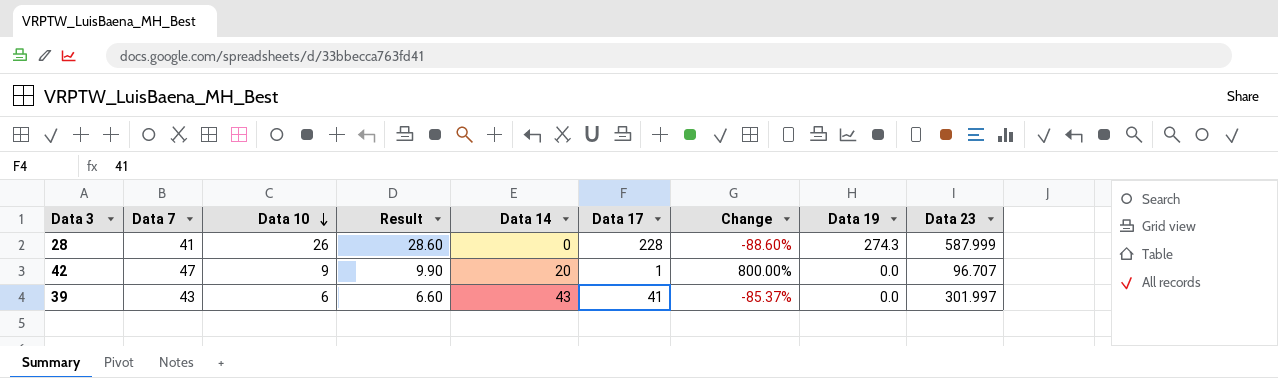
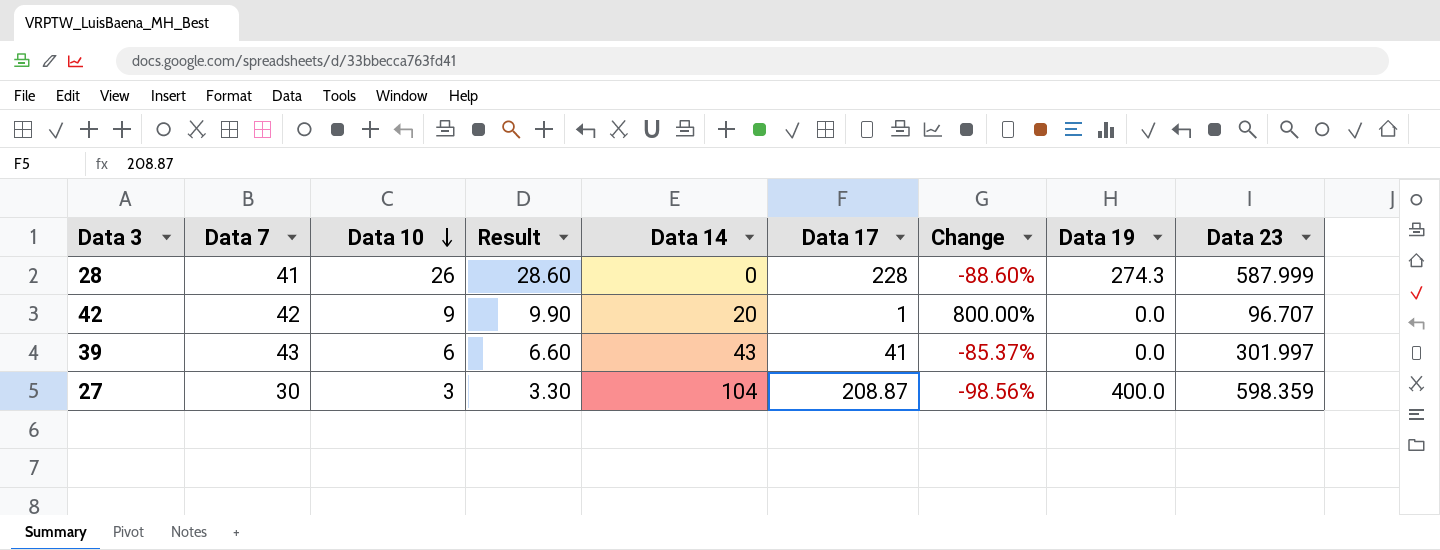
42 | Data 7: 47 -> 42
row 27: none -> 30 | 3 | 3.30 | 104 | 208.87 | -98.56% | 400.0 | 598.359

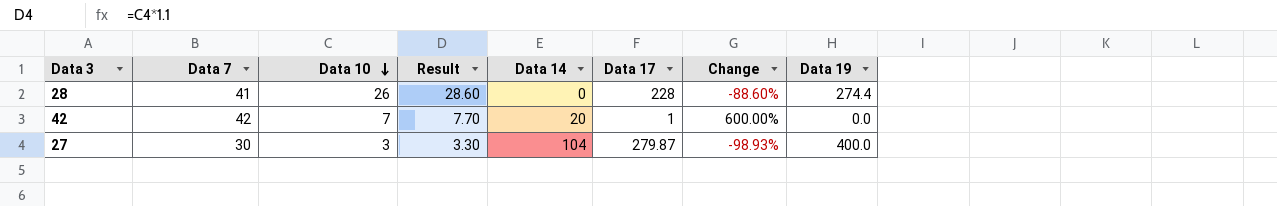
column Data 23 | position: 9 -> none
row 39: 43 | 6 | 6.60 | 43 | 41 | -85.37% | 0.0 | 301.997 -> none
28 | Data 19: 274.3 -> 274.4
42 | Data 10: 9 -> 7
42 | Result: 9.90 -> 7.70
42 | Change: 800.00% -> 600.00%
27 | Data 17: 208.87 -> 279.87
27 | Change: -98.56% -> -98.93%

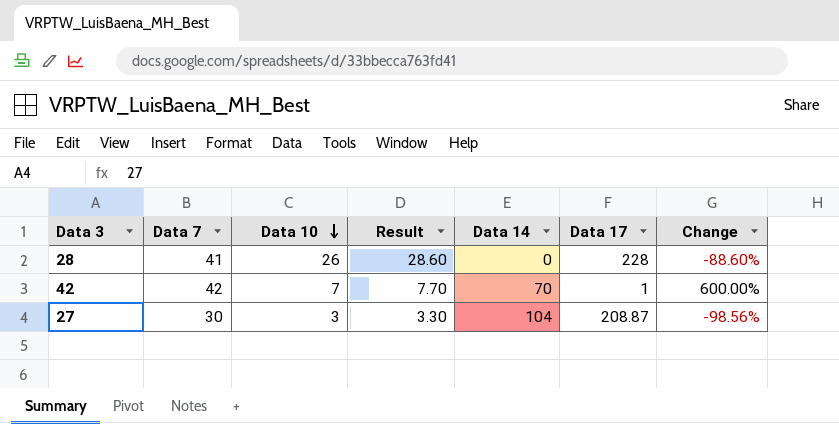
column Data 19 | position: 8 -> none
42 | Data 14: 20 -> 70
27 | Data 17: 279.87 -> 208.87
27 | Change: -98.93% -> -98.56%

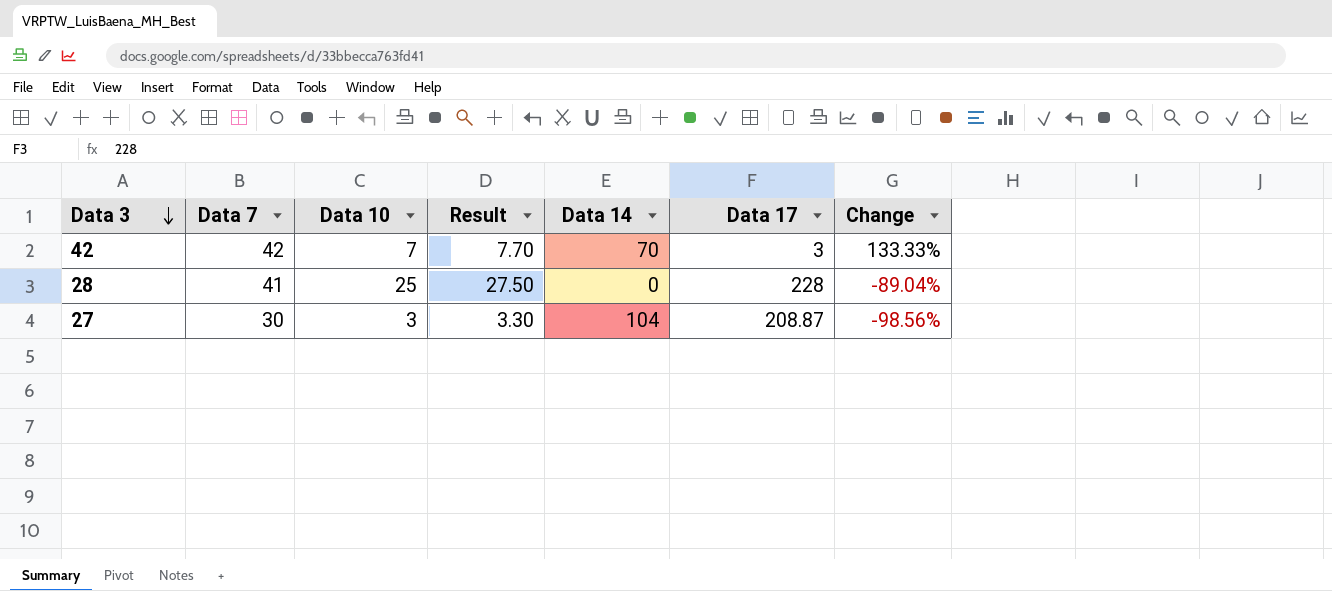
row order: Data 10 descending -> Data 3 descending
42 | Data 17: 1 -> 3
42 | Change: 600.00% -> 133.33%
28 | Data 10: 26 -> 25
28 | Result: 28.60 -> 27.50
28 | Change: -88.60% -> -89.04%

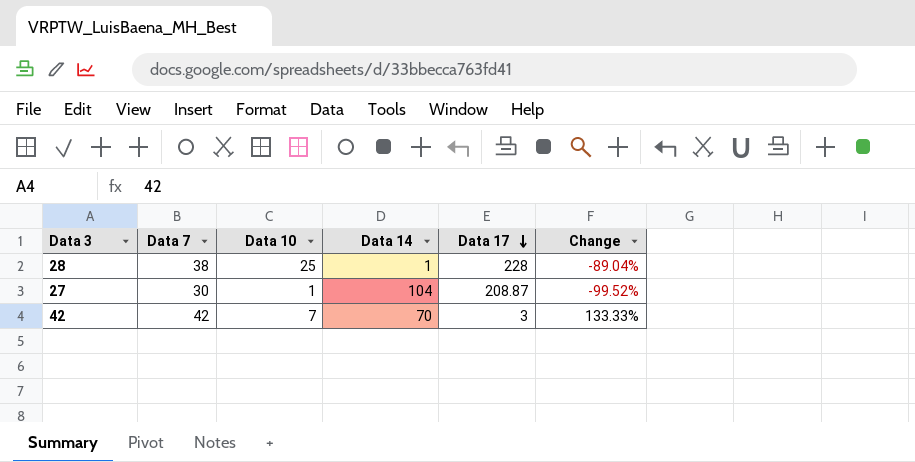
row order: Data 3 descending -> Data 17 descending
column Result | formula: [Data 10] * 1.1 -> none
28 | Data 7: 41 -> 38
28 | Data 14: 0 -> 1
27 | Data 10: 3 -> 1
27 | Change: -98.56% -> -99.52%

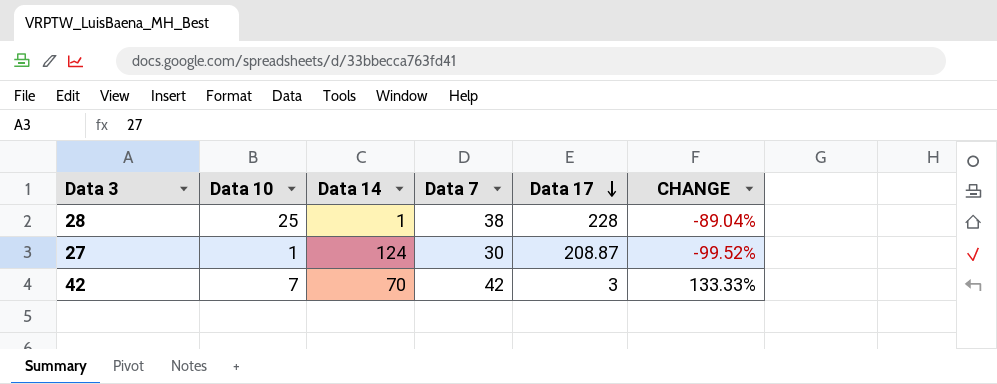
column Data 7 | position: 2 -> 4
column name: Change -> CHANGE
27 | Data 14: 104 -> 124

